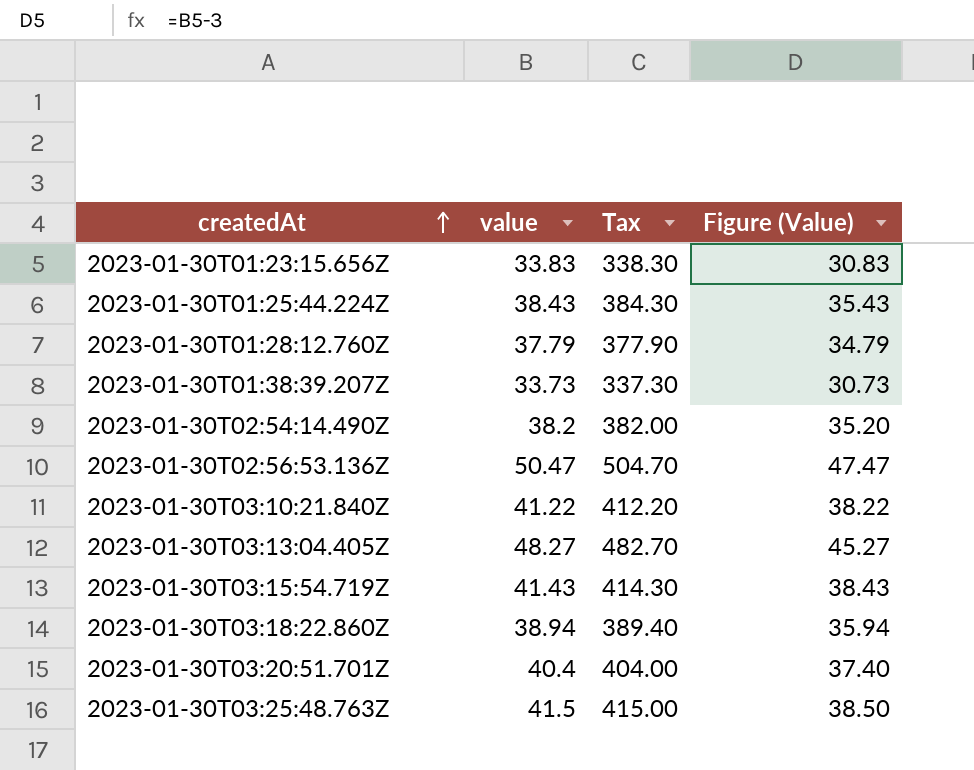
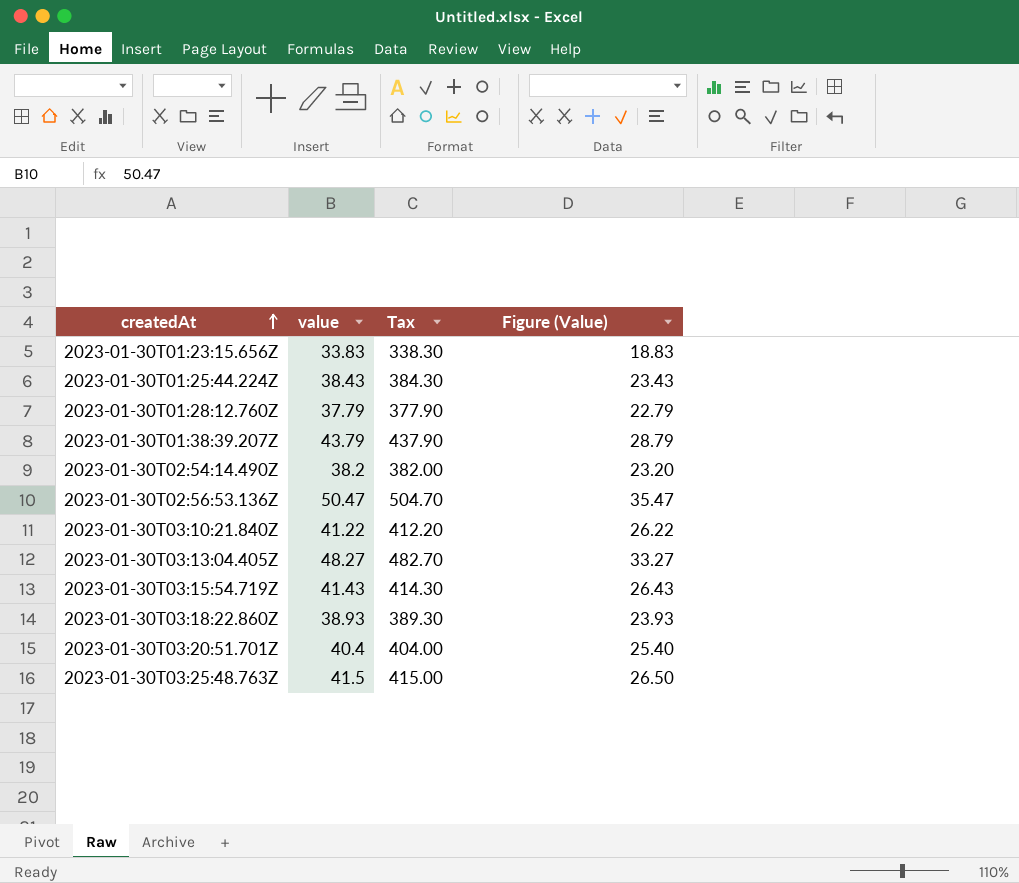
column Figure (Value) | formula: [value] - 3 -> [value] - 15
2023-01-30T01:38:39.207Z | value: 33.73 -> 43.79
2023-01-30T01:38:39.207Z | Tax: 337.30 -> 437.90
2023-01-30T03:18:22.860Z | value: 38.94 -> 38.93
2023-01-30T03:18:22.860Z | Tax: 389.40 -> 389.30

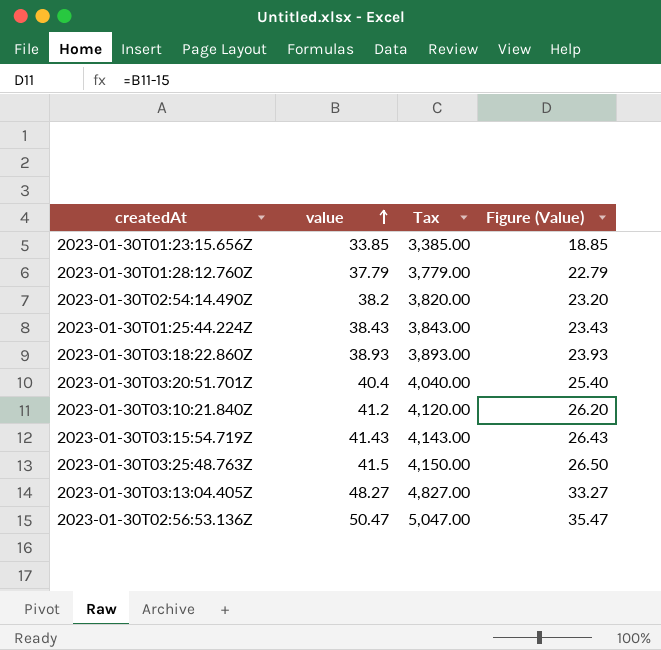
row order: createdAt ascending -> value ascending
column Tax | formula: [value] * 10 -> [value] * 100
row 2023-01-30T01:38:39.207Z: 43.79 | 437.90 | 28.79 -> none
2023-01-30T01:23:15.656Z | value: 33.83 -> 33.85
2023-01-30T01:23:15.656Z | Figure (Value): 18.83 -> 18.85
2023-01-30T03:10:21.840Z | value: 41.22 -> 41.2
2023-01-30T03:10:21.840Z | Figure (Value): 26.22 -> 26.20

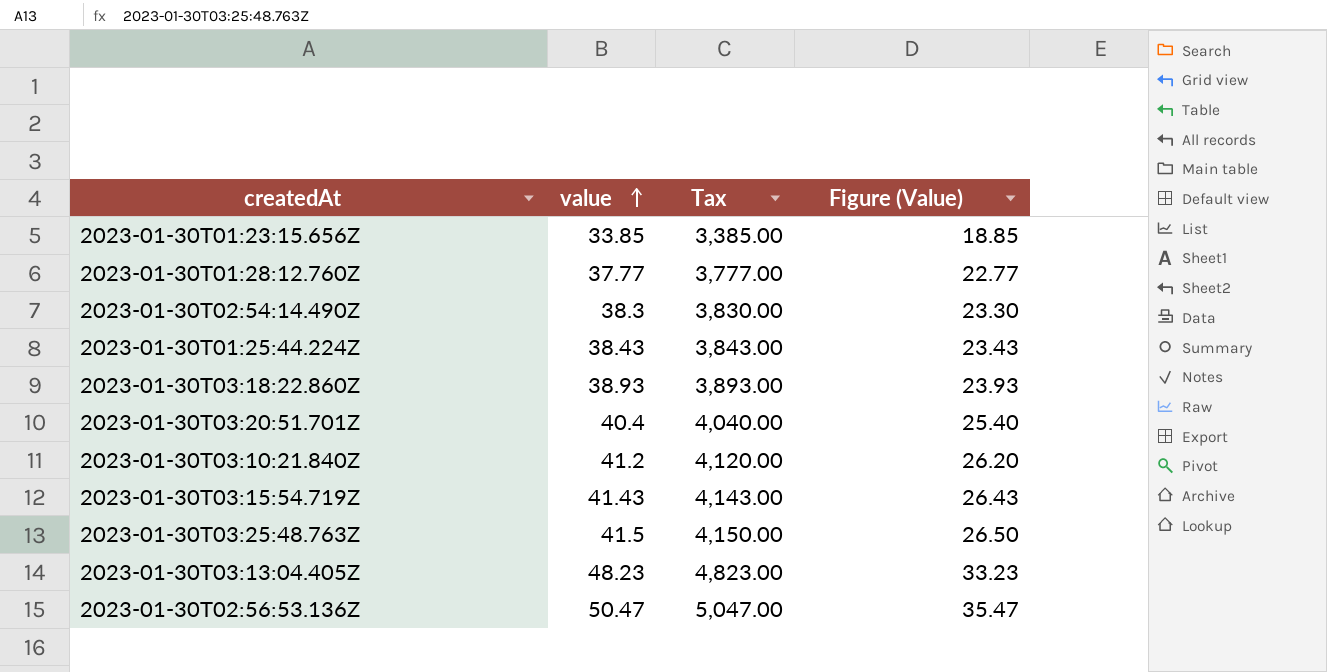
2023-01-30T01:28:12.760Z | value: 37.79 -> 37.77
2023-01-30T01:28:12.760Z | Tax: 3,779.00 -> 3,777.00
2023-01-30T01:28:12.760Z | Figure (Value): 22.79 -> 22.77
2023-01-30T02:54:14.490Z | value: 38.2 -> 38.3
2023-01-30T02:54:14.490Z | Tax: 3,820.00 -> 3,830.00
2023-01-30T02:54:14.490Z | Figure (Value): 23.20 -> 23.30
2023-01-30T03:13:04.405Z | value: 48.27 -> 48.23
2023-01-30T03:13:04.405Z | Tax: 4,827.00 -> 4,823.00
2023-01-30T03:13:04.405Z | Figure (Value): 33.27 -> 33.23

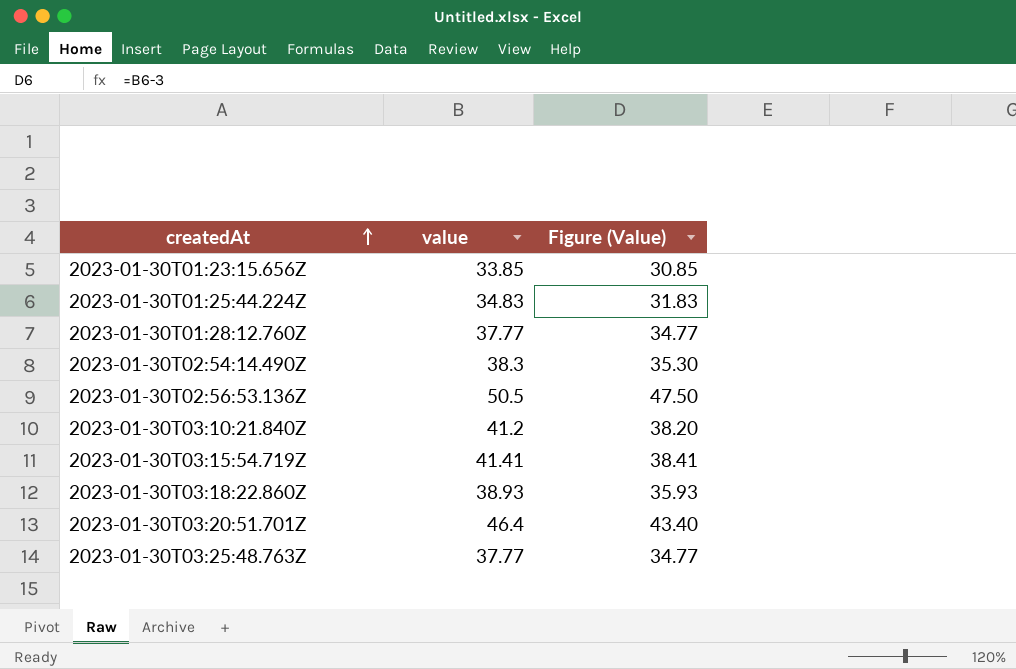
row order: value ascending -> createdAt ascending
column Tax | formula: [value] * 100 -> none
column Figure (Value) | formula: [value] - 15 -> [value] - 3
row 2023-01-30T03:13:04.405Z: 48.23 | 4,823.00 | 33.23 -> none
2023-01-30T01:25:44.224Z | value: 38.43 -> 34.83
2023-01-30T02:56:53.136Z | value: 50.47 -> 50.5
2023-01-30T03:15:54.719Z | value: 41.43 -> 41.41
2023-01-30T03:20:51.701Z | value: 40.4 -> 46.4
2023-01-30T03:25:48.763Z | value: 41.5 -> 37.77

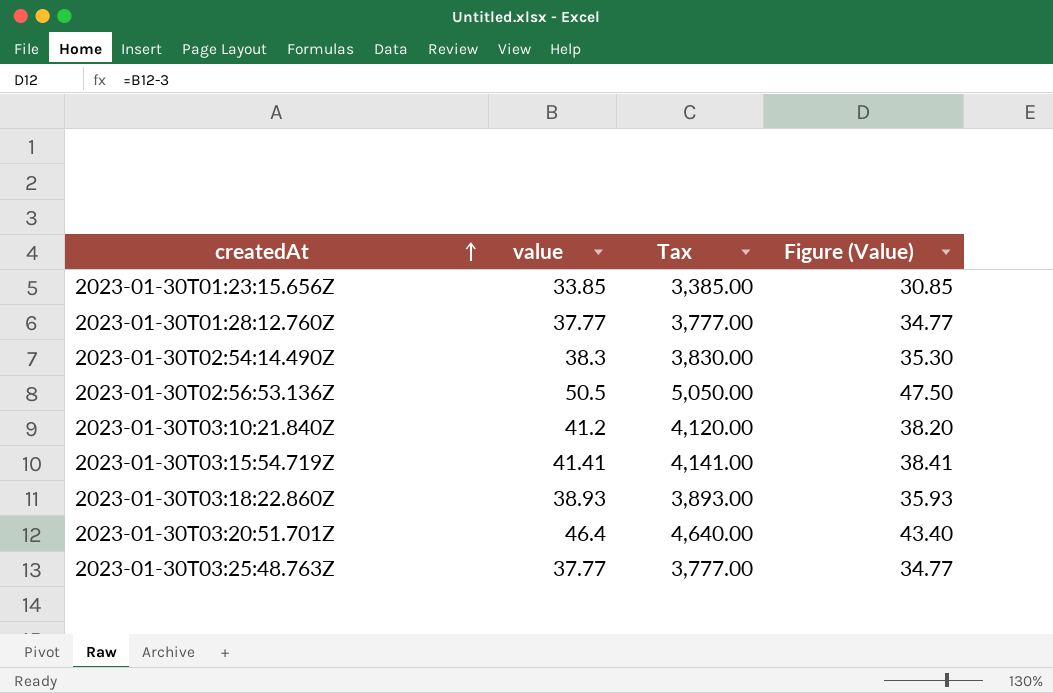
column Tax | formula: none -> [value] * 100
row 2023-01-30T01:25:44.224Z: 34.83 | 31.83 -> none

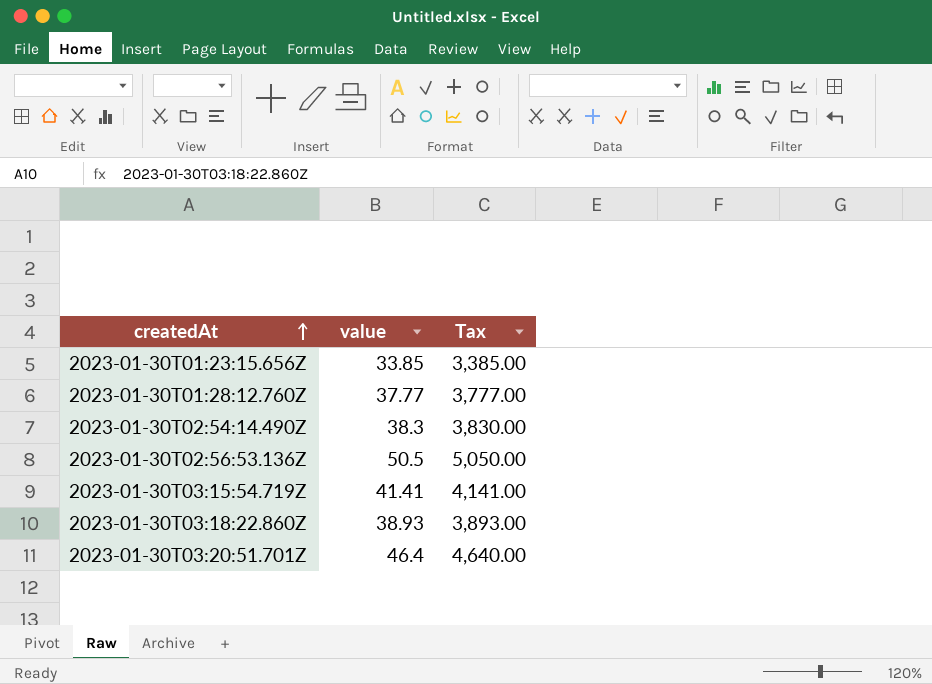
column Figure (Value) | formula: [value] - 3 -> none
row 2023-01-30T03:10:21.840Z: 41.2 | 4,120.00 | 38.20 -> none
row 2023-01-30T03:25:48.763Z: 37.77 | 3,777.00 | 34.77 -> none

